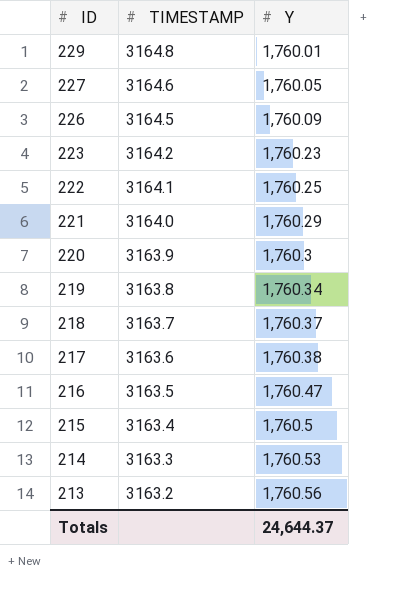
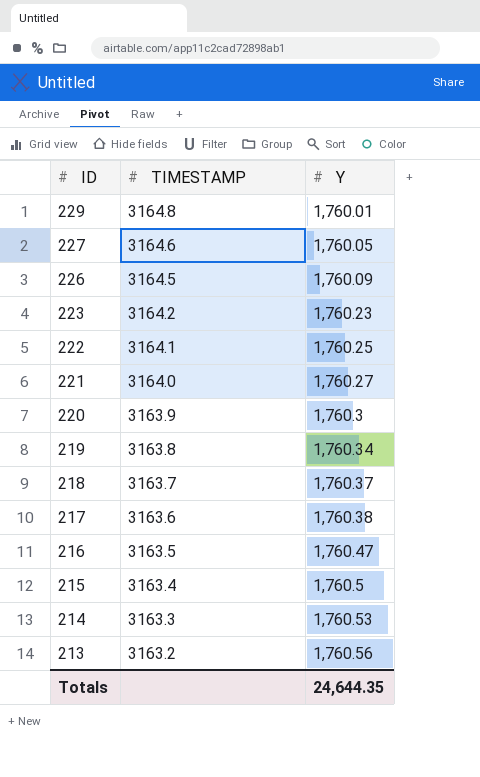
221 | Y: 1,760.29 -> 1,760.27
Totals | Y: 24,644.37 -> 24,644.35

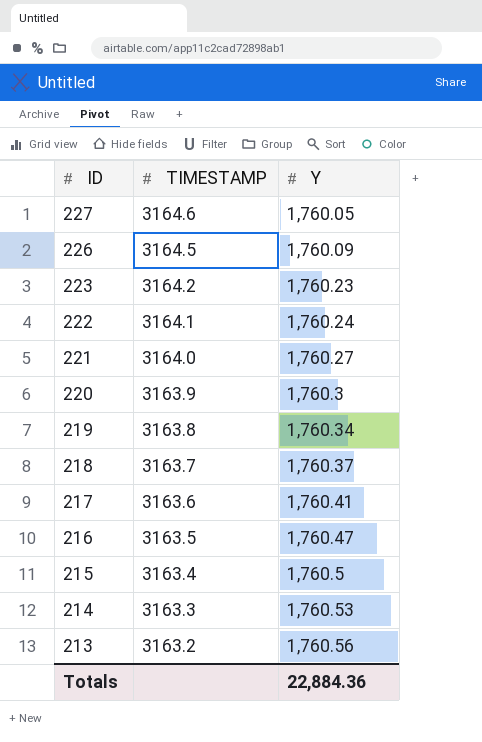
row 229: 3164.8 | 1,760.01 -> none
222 | Y: 1,760.25 -> 1,760.24
217 | Y: 1,760.38 -> 1,760.41
Totals | Y: 24,644.35 -> 22,884.36

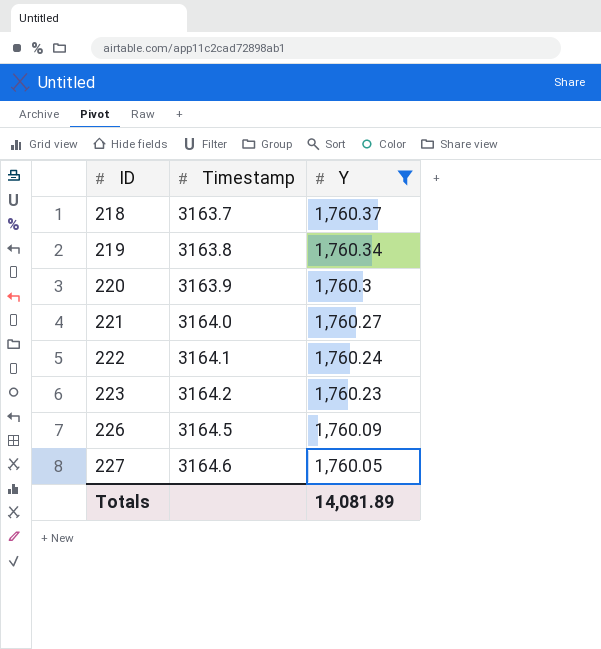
filter: none -> Y <= 1,760.37
row order: ID descending -> ID ascending
column name: TIMESTAMP -> Timestamp
Totals | Y: 22,884.36 -> 14,081.89

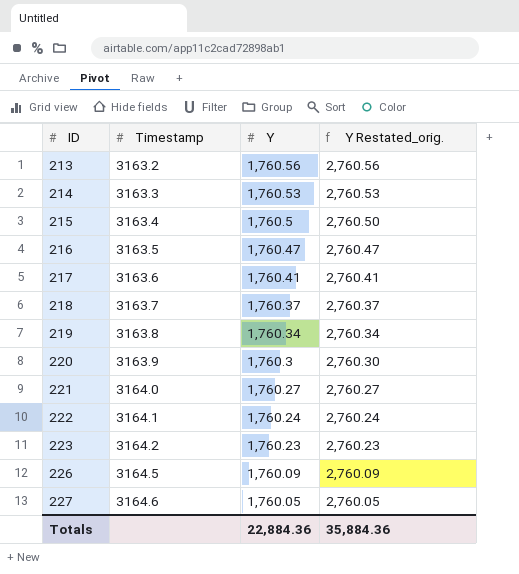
filter: Y <= 1,760.37 -> none
column Y Restated_orig. | formula: none -> [Y] + 1000
Totals | Y: 14,081.89 -> 22,884.36

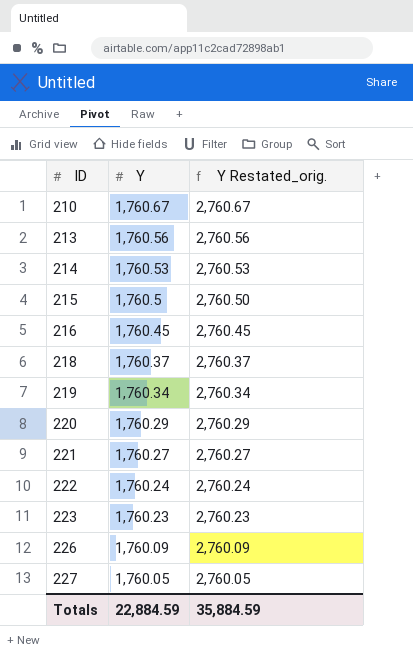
column Timestamp | position: 2 -> none
row 217: 3163.6 | 1,760.41 | 2,760.41 -> none
row 210: none -> 1,760.67 | 2,760.67
216 | Y: 1,760.47 -> 1,760.45
216 | Y Restated_orig.: 2,760.47 -> 2,760.45
220 | Y: 1,760.3 -> 1,760.29
220 | Y Restated_orig.: 2,760.30 -> 2,760.29
Totals | Y: 22,884.36 -> 22,884.59
Totals | Y Restated_orig.: 35,884.36 -> 35,884.59

